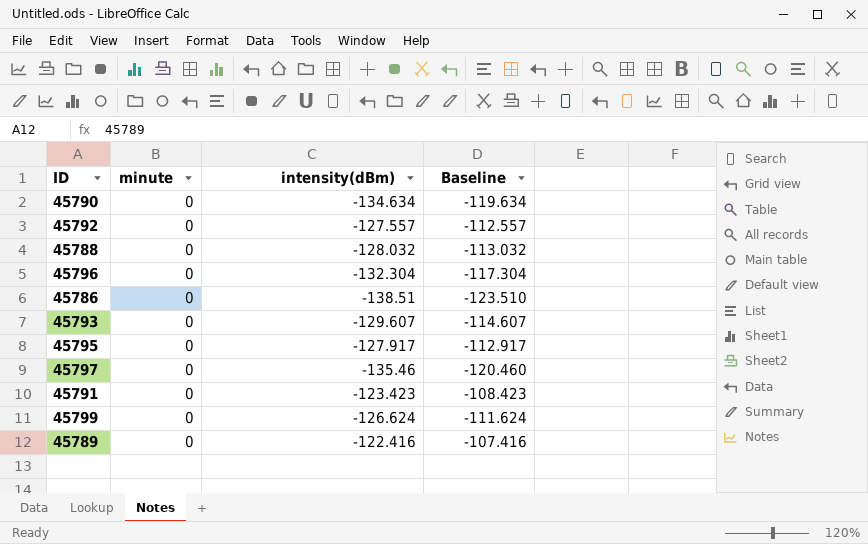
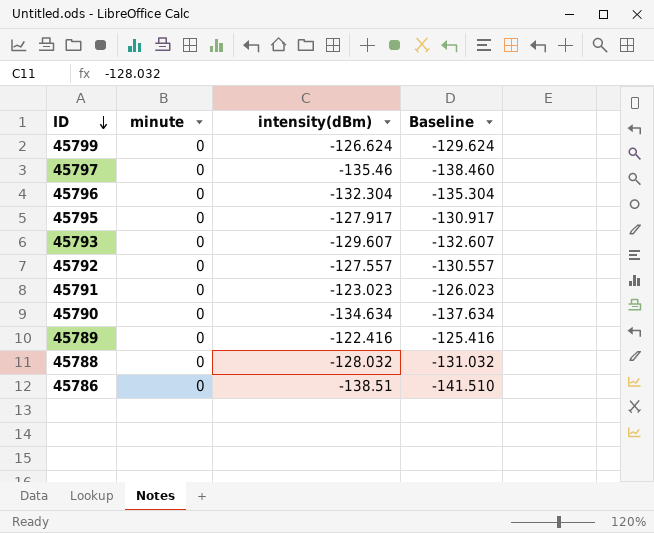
row order: none -> ID descending
column Baseline | formula: [intensity(dBm)] + 15 -> [intensity(dBm)] - 3
45791 | intensity(dBm): -123.423 -> -123.023

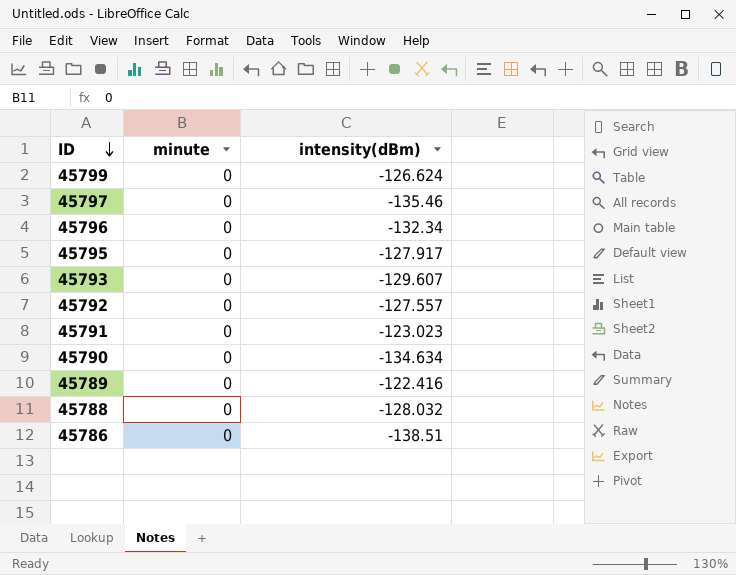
column Baseline | formula: [intensity(dBm)] - 3 -> none
45796 | intensity(dBm): -132.304 -> -132.34

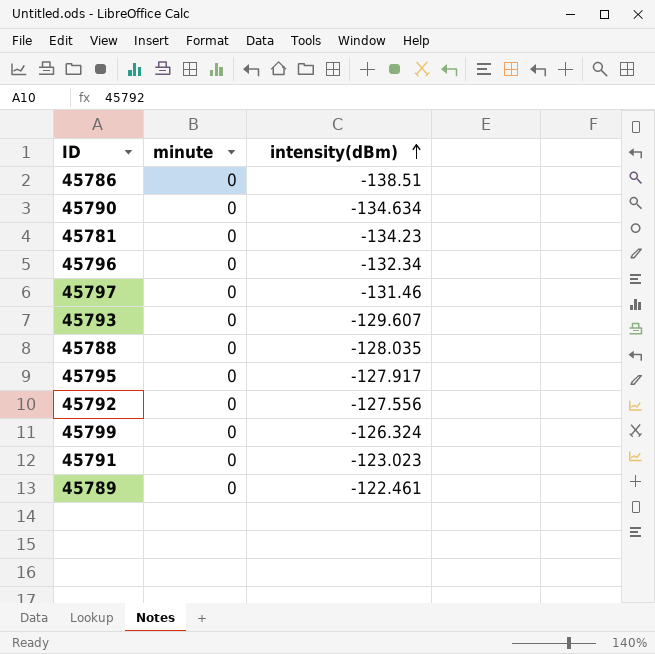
row order: ID descending -> intensity(dBm) ascending
row 45781: none -> 0 | -134.23
45797 | intensity(dBm): -135.46 -> -131.46
45788 | intensity(dBm): -128.032 -> -128.035
45792 | intensity(dBm): -127.557 -> -127.556
45799 | intensity(dBm): -126.624 -> -126.324
45789 | intensity(dBm): -122.416 -> -122.461

